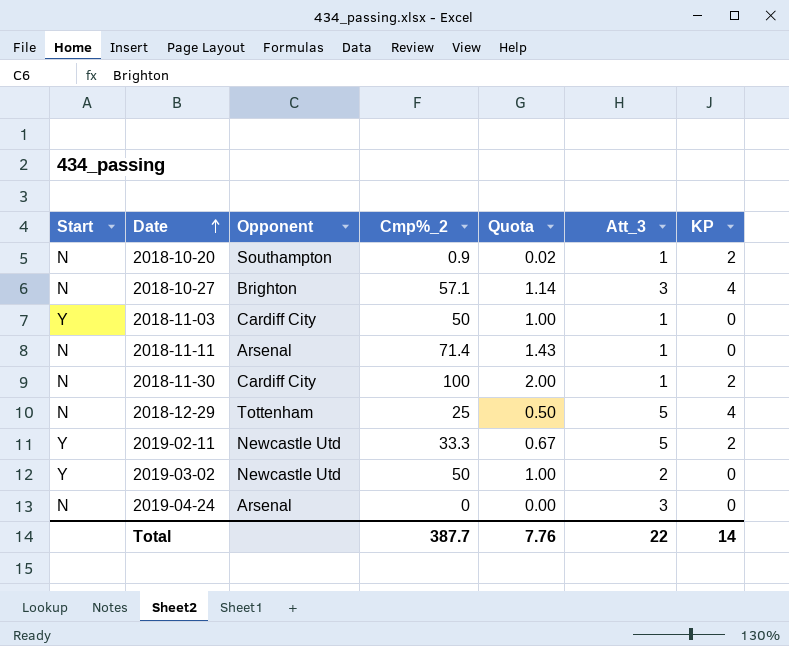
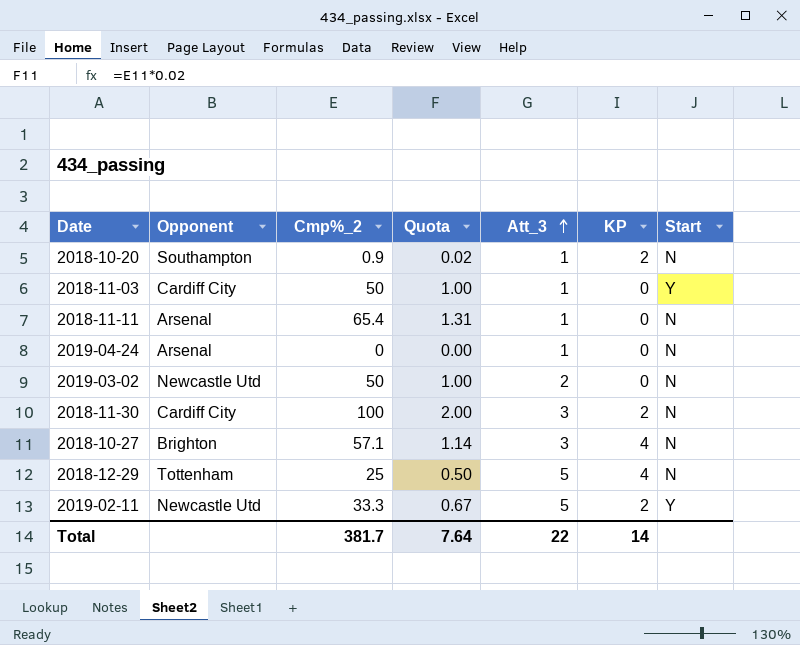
row order: Date ascending -> Att_3 ascending
column Start | position: 1 -> 7
2018-11-11 | Cmp%_2: 71.4 -> 65.4
2018-11-11 | Quota: 1.43 -> 1.31
2019-04-24 | Att_3: 3 -> 1
2019-03-02 | Start: Y -> N
2018-11-30 | Att_3: 1 -> 3
Total | Cmp%_2: 387.7 -> 381.7
Total | Quota: 7.76 -> 7.64

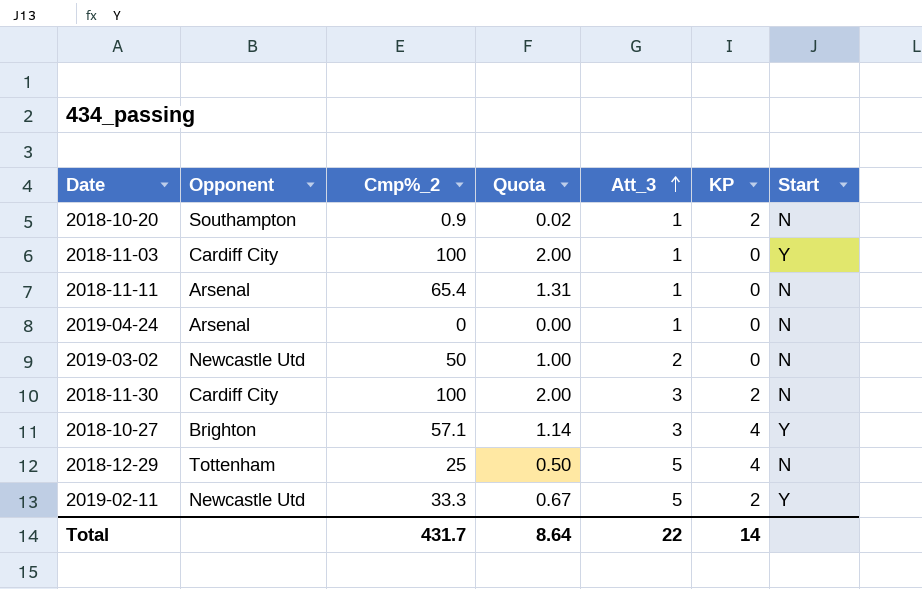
2018-11-03 | Cmp%_2: 50 -> 100
2018-11-03 | Quota: 1.00 -> 2.00
2018-10-27 | Start: N -> Y
Total | Cmp%_2: 381.7 -> 431.7
Total | Quota: 7.64 -> 8.64

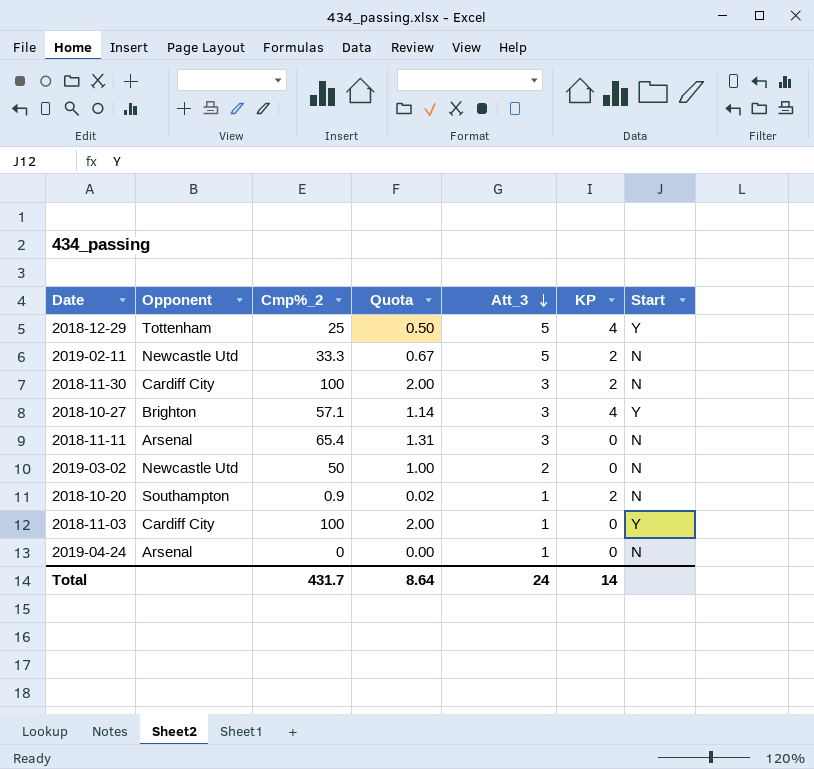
row order: Att_3 ascending -> Att_3 descending
2018-12-29 | Start: N -> Y
2019-02-11 | Start: Y -> N
2018-11-11 | Att_3: 1 -> 3
Total | Att_3: 22 -> 24

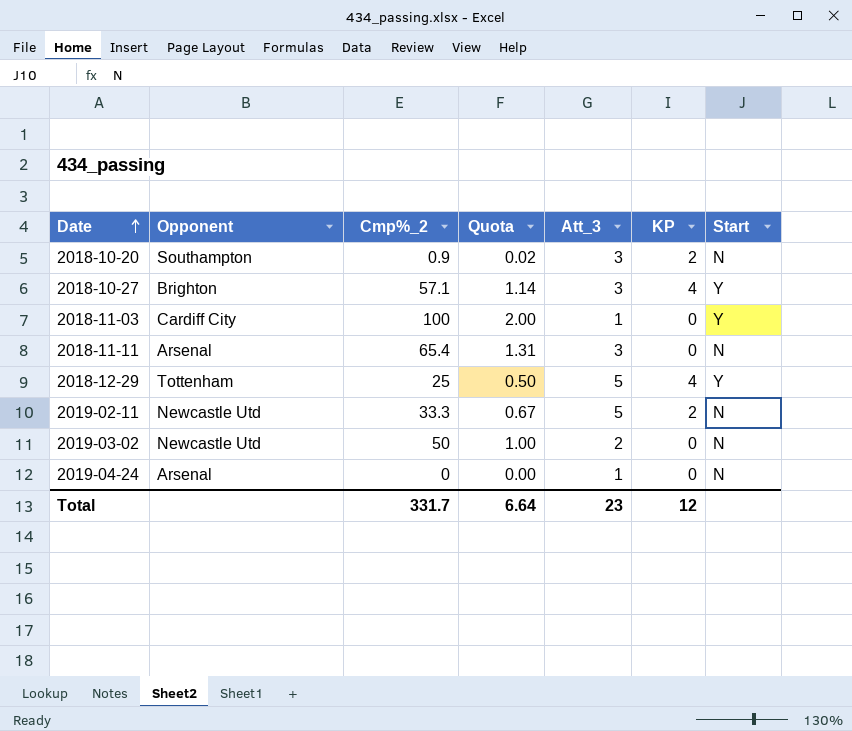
row order: Att_3 descending -> Date ascending
row 2018-11-30: Cardiff City | 100 | 2.00 | 3 | 2 | N -> none
2018-10-20 | Att_3: 1 -> 3
Total | Cmp%_2: 431.7 -> 331.7
Total | Quota: 8.64 -> 6.64
Total | Att_3: 24 -> 23
Total | KP: 14 -> 12

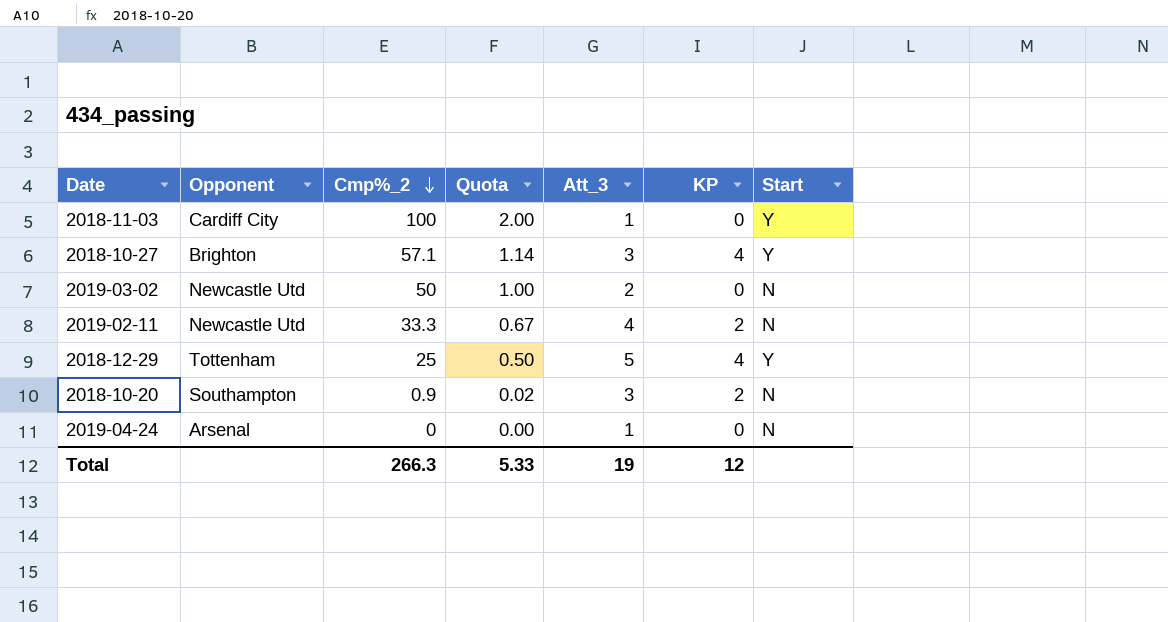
row order: Date ascending -> Cmp%_2 descending
row 2018-11-11: Arsenal | 65.4 | 1.31 | 3 | 0 | N -> none
2019-02-11 | Att_3: 5 -> 4
Total | Cmp%_2: 331.7 -> 266.3
Total | Quota: 6.64 -> 5.33
Total | Att_3: 23 -> 19

